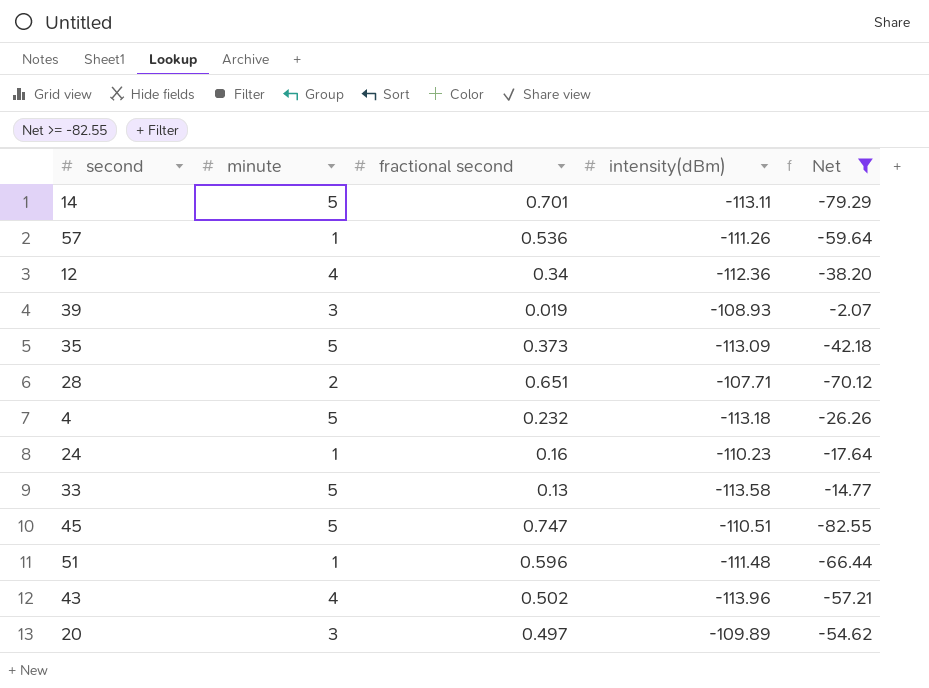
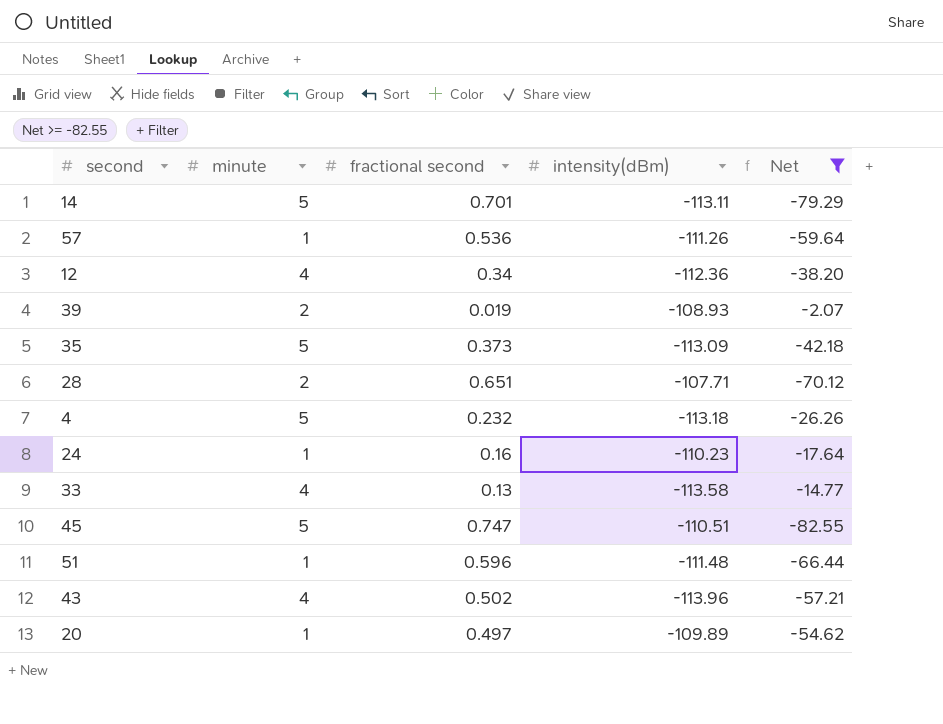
39 | minute: 3 -> 2
33 | minute: 5 -> 4
20 | minute: 3 -> 1

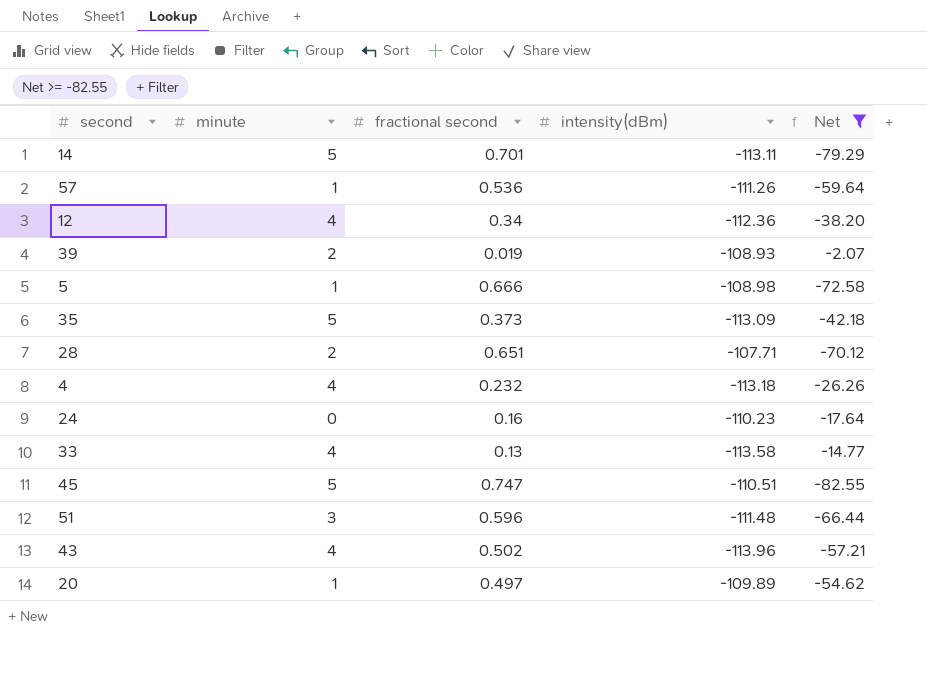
row 5: none -> 1 | 0.666 | -108.98 | -72.58
4 | minute: 5 -> 4
24 | minute: 1 -> 0
51 | minute: 1 -> 3

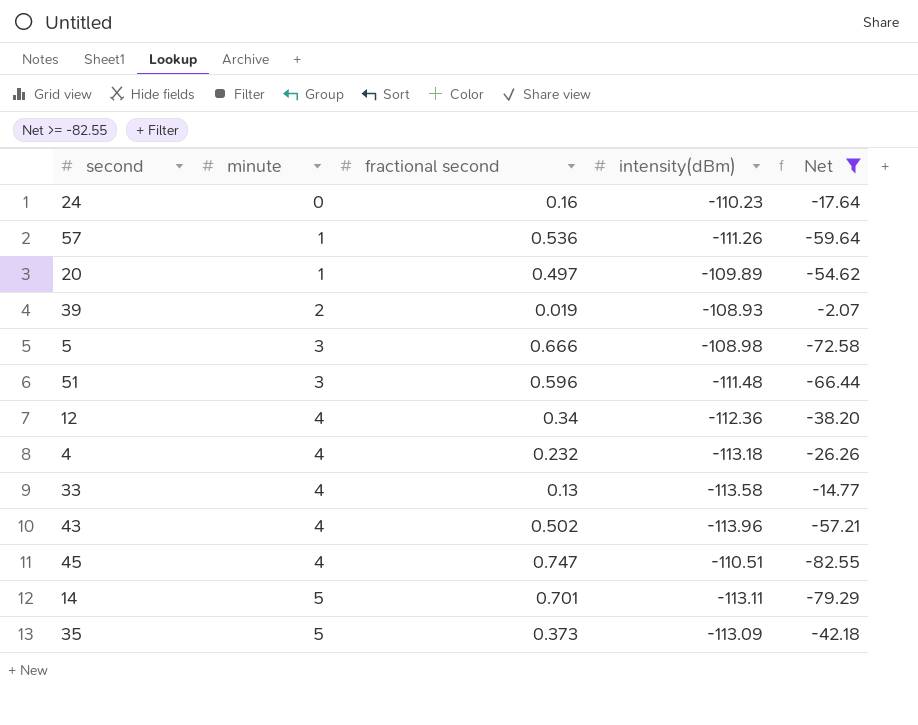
row order: none -> minute ascending
row 28: 2 | 0.651 | -107.71 | -70.12 -> none
5 | minute: 1 -> 3
45 | minute: 5 -> 4

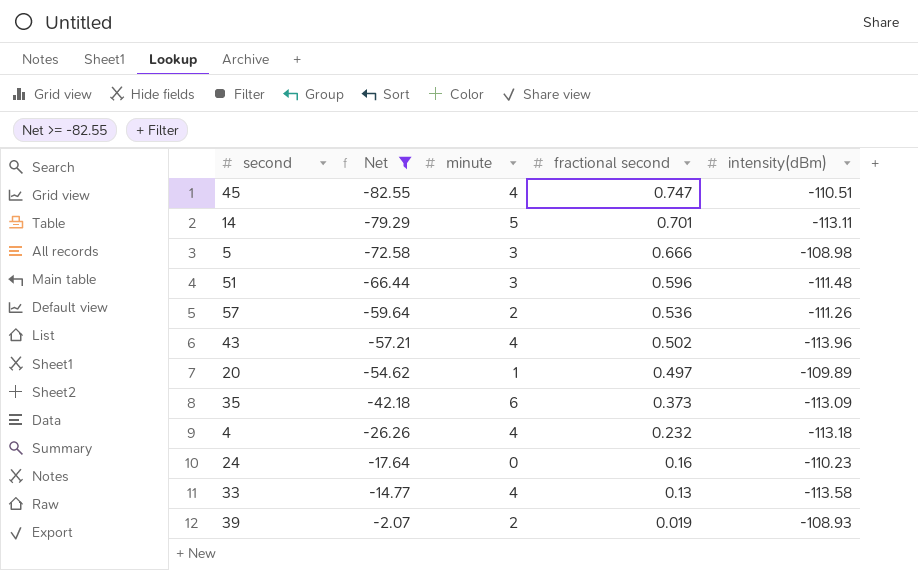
row order: minute ascending -> Net ascending
column Net | position: 5 -> 2
row 12: 4 | 0.34 | -112.36 | -38.20 -> none
57 | minute: 1 -> 2
35 | minute: 5 -> 6

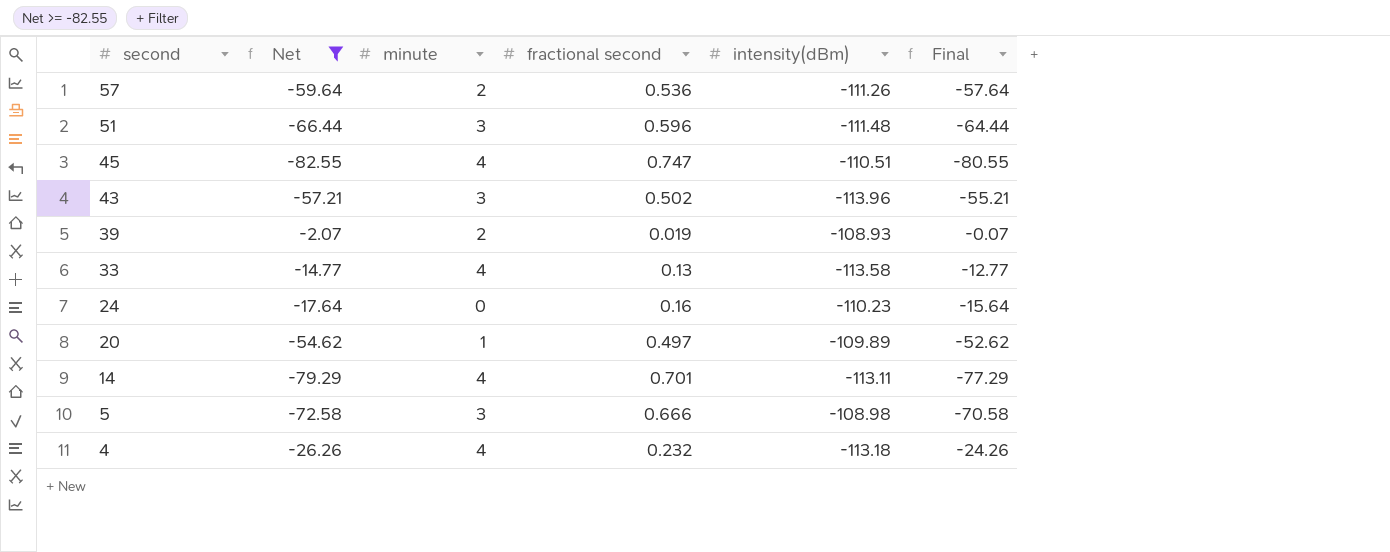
row order: Net ascending -> second descending
column Final | formula: none -> [Net] + 2
row 35: -42.18 | 6 | 0.373 | -113.09 -> none
43 | minute: 4 -> 3
14 | minute: 5 -> 4

